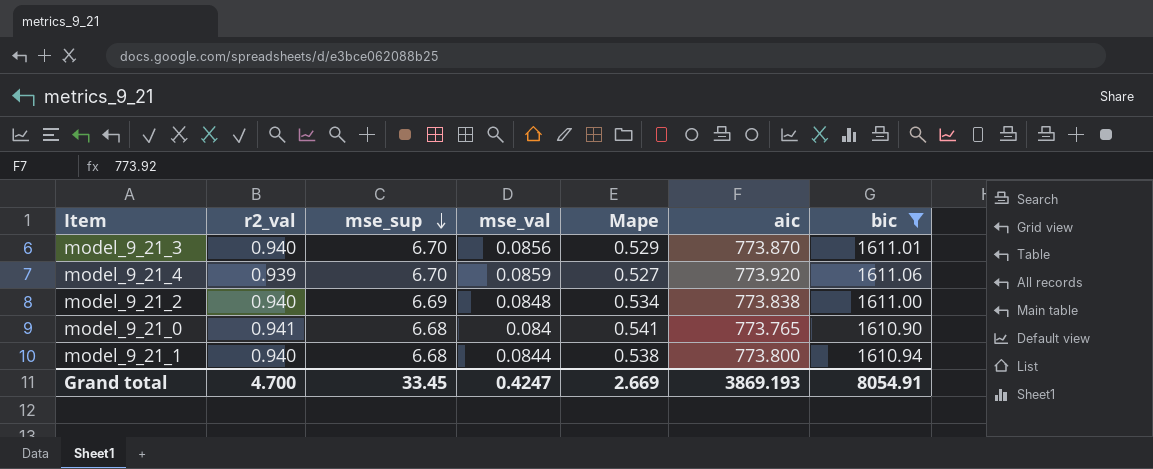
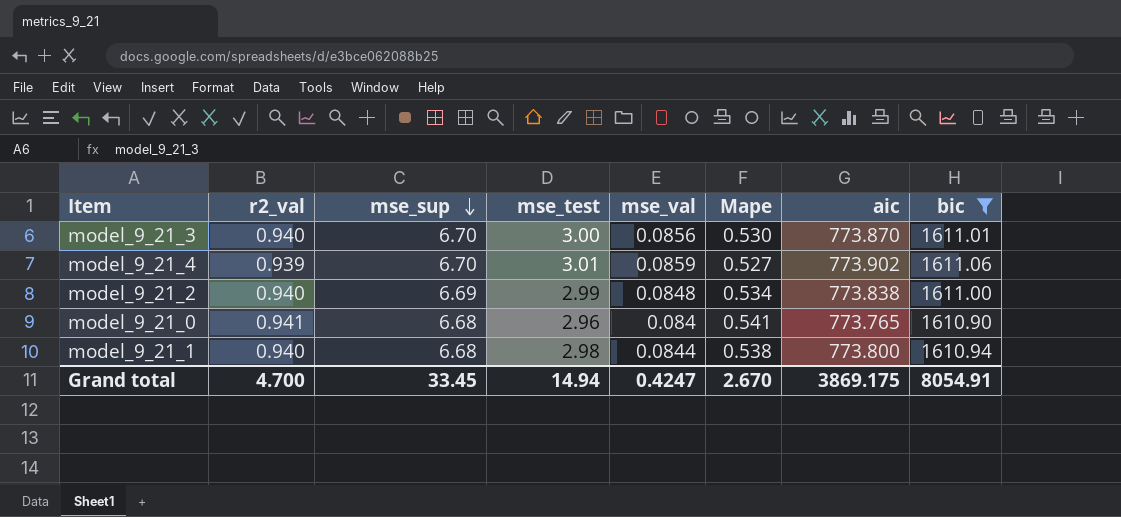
column mse_test | position: none -> 4
model_9_21_3 | Mape: 0.529 -> 0.530
model_9_21_4 | aic: 773.920 -> 773.902
Grand total | Mape: 2.669 -> 2.670
Grand total | aic: 3869.193 -> 3869.175

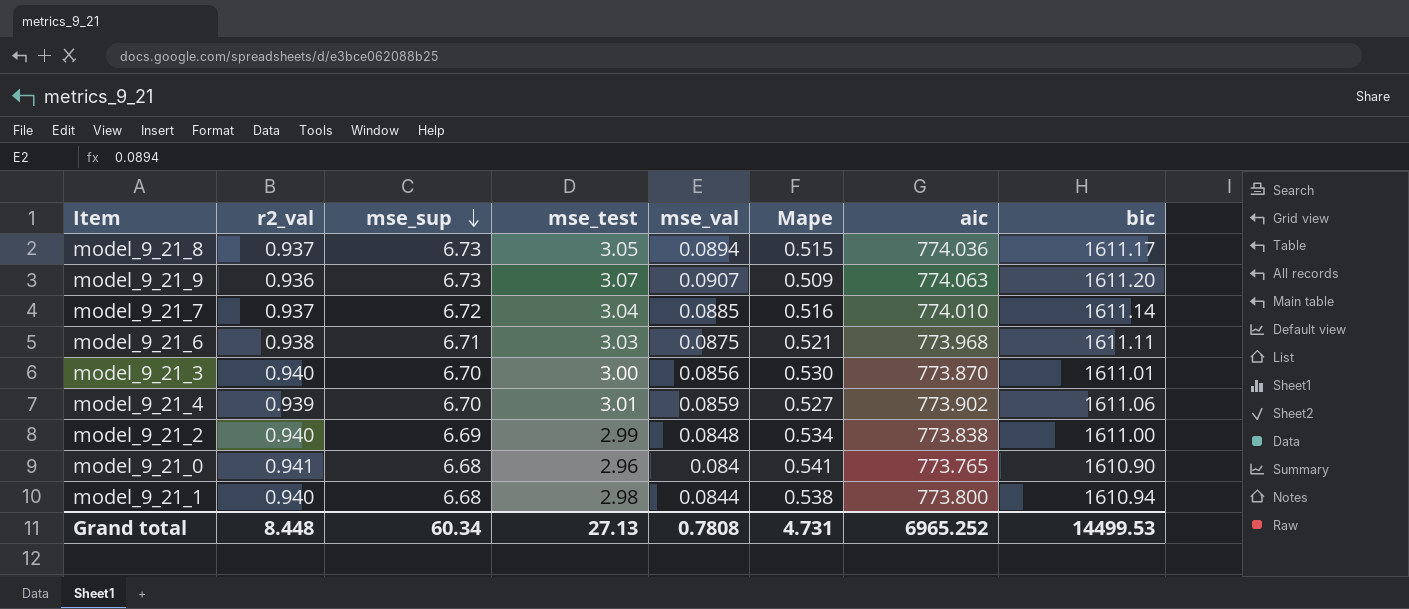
filter: bic <= 1611.06 -> none
Grand total | r2_val: 4.700 -> 8.448
Grand total | mse_sup: 33.45 -> 60.34
Grand total | mse_test: 14.94 -> 27.13
Grand total | mse_val: 0.4247 -> 0.7808
Grand total | Mape: 2.670 -> 4.731
Grand total | aic: 3869.175 -> 6965.252
Grand total | bic: 8054.91 -> 14499.53

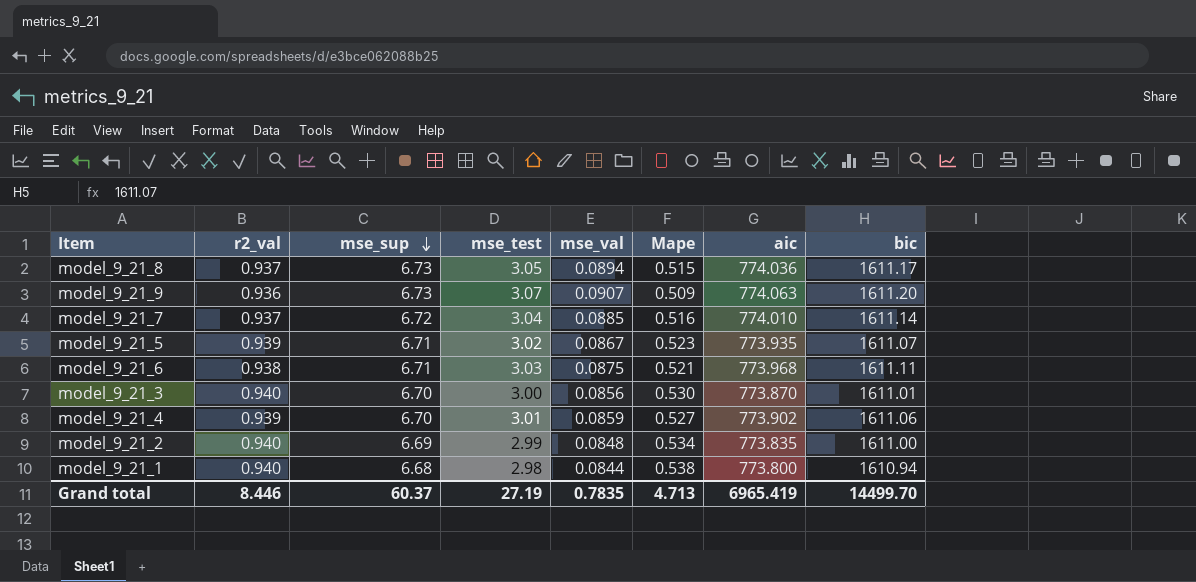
row model_9_21_0: 0.941 | 6.68 | 2.96 | 0.084 | 0.541 | 773.765 | 1610.90 -> none
row model_9_21_5: none -> 0.939 | 6.71 | 3.02 | 0.0867 | 0.523 | 773.935 | 1611.07
model_9_21_2 | aic: 773.838 -> 773.835
Grand total | r2_val: 8.448 -> 8.446
Grand total | mse_sup: 60.34 -> 60.37
Grand total | mse_test: 27.13 -> 27.19
Grand total | mse_val: 0.7808 -> 0.7835
Grand total | Mape: 4.731 -> 4.713
Grand total | aic: 6965.252 -> 6965.419
Grand total | bic: 14499.53 -> 14499.70

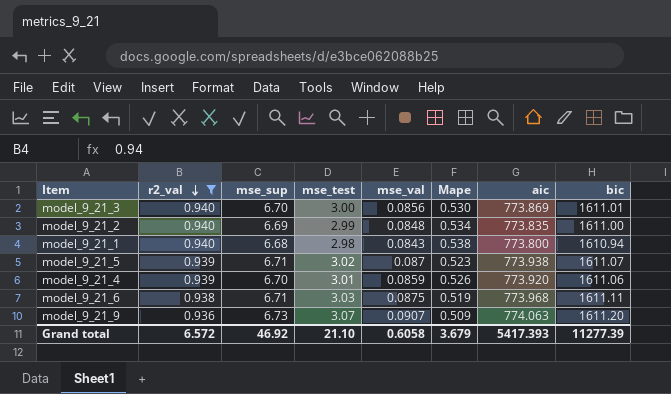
filter: none -> r2_val != 0.937
row order: mse_sup descending -> r2_val descending
model_9_21_3 | aic: 773.870 -> 773.869
model_9_21_1 | mse_val: 0.0844 -> 0.0843
model_9_21_5 | mse_val: 0.0867 -> 0.087
model_9_21_5 | aic: 773.935 -> 773.938
model_9_21_4 | Mape: 0.527 -> 0.526
model_9_21_4 | aic: 773.902 -> 773.920
model_9_21_6 | Mape: 0.521 -> 0.519
Grand total | r2_val: 8.446 -> 6.572
Grand total | mse_sup: 60.37 -> 46.92
Grand total | mse_test: 27.19 -> 21.10
Grand total | mse_val: 0.7835 -> 0.6058
Grand total | Mape: 4.713 -> 3.679
Grand total | aic: 6965.419 -> 5417.393
Grand total | bic: 14499.70 -> 11277.39

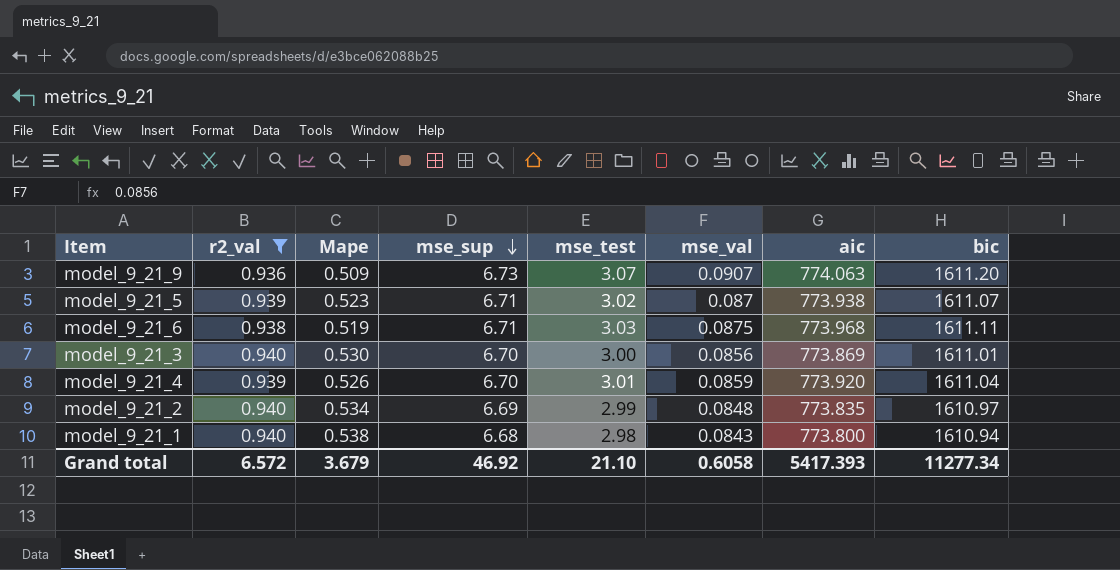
row order: r2_val descending -> mse_sup descending
column Mape | position: 6 -> 3
model_9_21_4 | bic: 1611.06 -> 1611.04
model_9_21_2 | bic: 1611.00 -> 1610.97
Grand total | bic: 11277.39 -> 11277.34

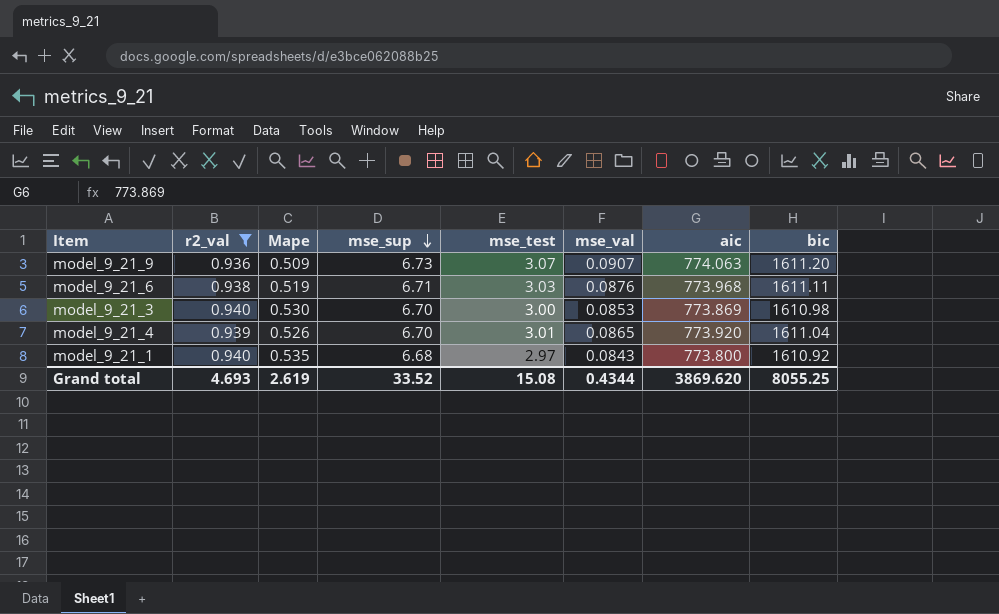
row model_9_21_5: 0.939 | 0.523 | 6.71 | 3.02 | 0.087 | 773.938 | 1611.07 -> none
row model_9_21_2: 0.940 | 0.534 | 6.69 | 2.99 | 0.0848 | 773.835 | 1610.97 -> none
model_9_21_6 | mse_val: 0.0875 -> 0.0876
model_9_21_3 | mse_val: 0.0856 -> 0.0853
model_9_21_3 | bic: 1611.01 -> 1610.98
model_9_21_4 | mse_val: 0.0859 -> 0.0865
model_9_21_1 | Mape: 0.538 -> 0.535
model_9_21_1 | mse_test: 2.98 -> 2.97
model_9_21_1 | bic: 1610.94 -> 1610.92
Grand total | r2_val: 6.572 -> 4.693
Grand total | Mape: 3.679 -> 2.619
Grand total | mse_sup: 46.92 -> 33.52
Grand total | mse_test: 21.10 -> 15.08
Grand total | mse_val: 0.6058 -> 0.4344
Grand total | aic: 5417.393 -> 3869.620
Grand total | bic: 11277.34 -> 8055.25

